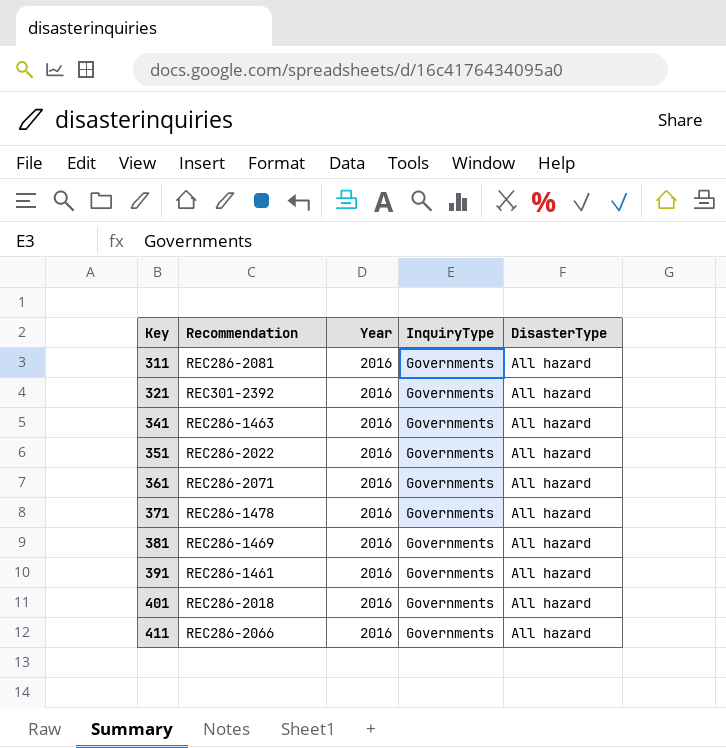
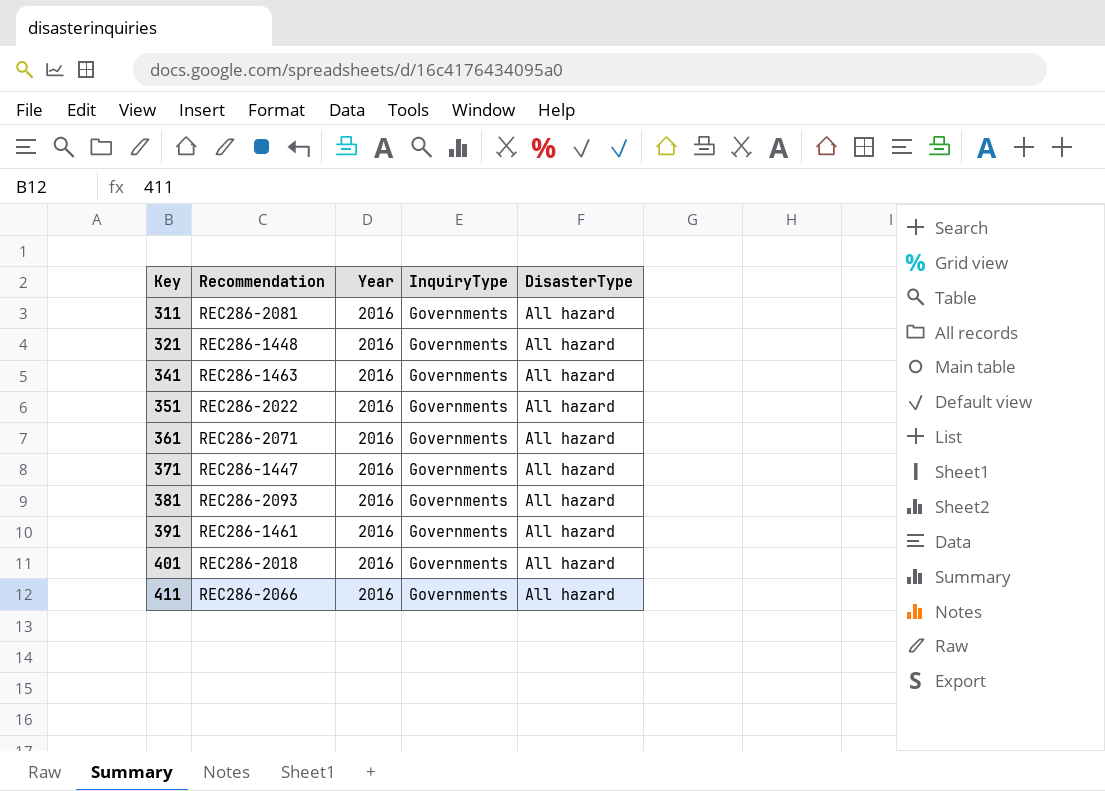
321 | Recommendation: REC301-2392 -> REC286-1448
371 | Recommendation: REC286-1478 -> REC286-1447
381 | Recommendation: REC286-1469 -> REC286-2093

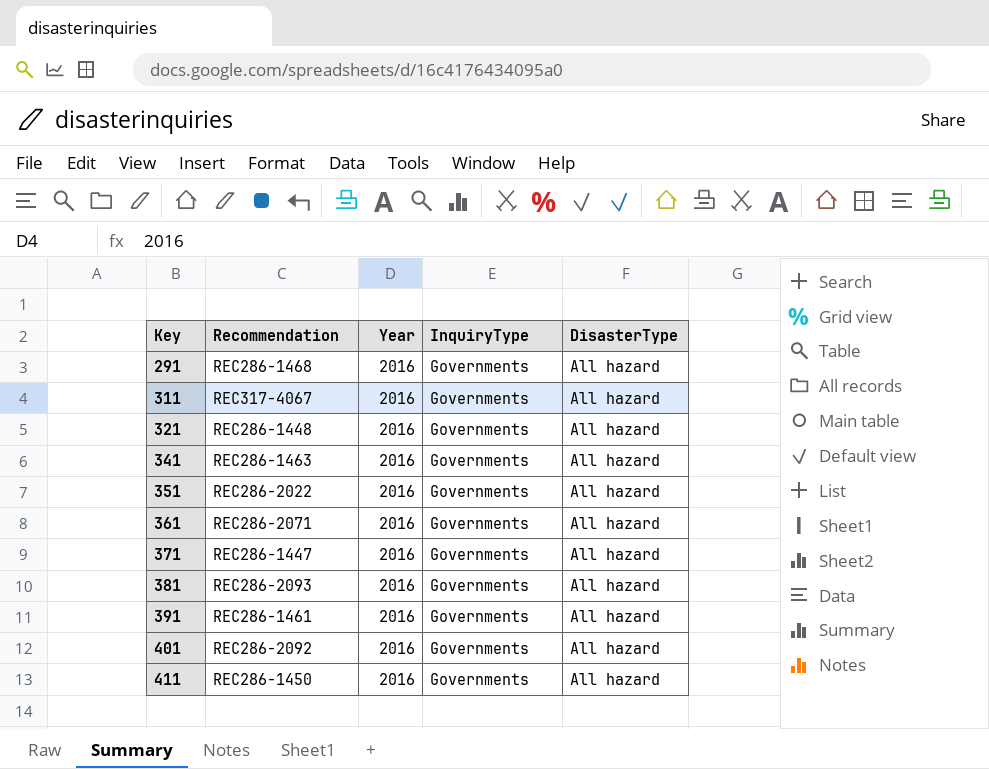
row 291: none -> REC286-1468 | 2016 | Governments | All hazard
311 | Recommendation: REC286-2081 -> REC317-4067
401 | Recommendation: REC286-2018 -> REC286-2092
411 | Recommendation: REC286-2066 -> REC286-1450

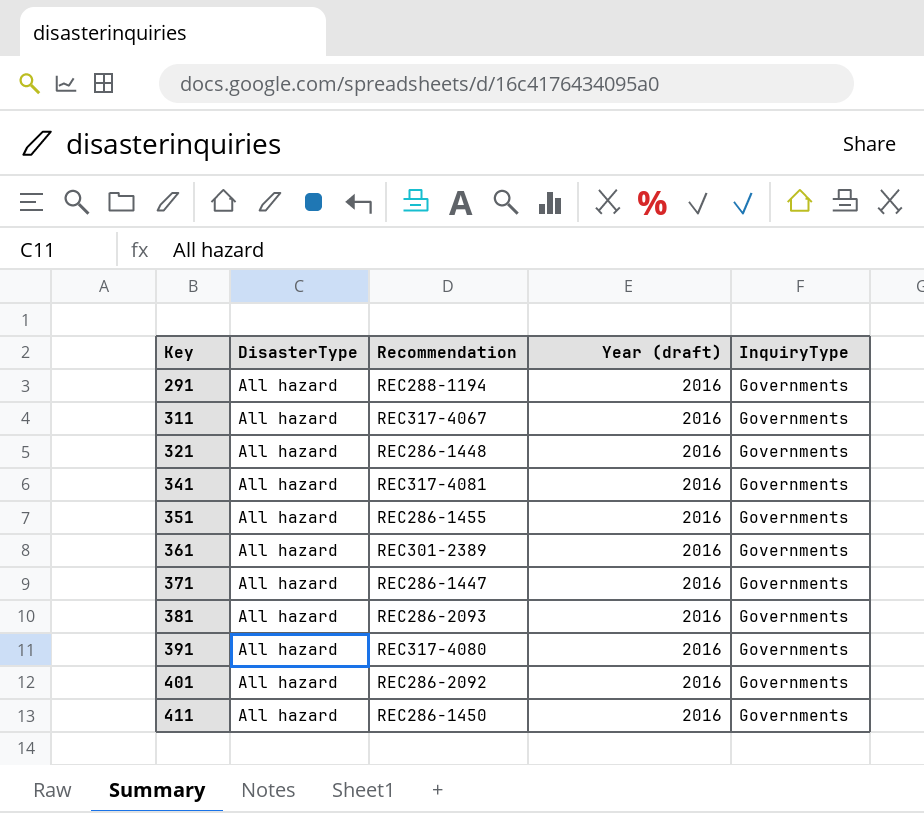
column DisasterType | position: 5 -> 2
column name: Year -> Year (draft)
291 | Recommendation: REC286-1468 -> REC288-1194
341 | Recommendation: REC286-1463 -> REC317-4081
351 | Recommendation: REC286-2022 -> REC286-1455
361 | Recommendation: REC286-2071 -> REC301-2389
391 | Recommendation: REC286-1461 -> REC317-4080

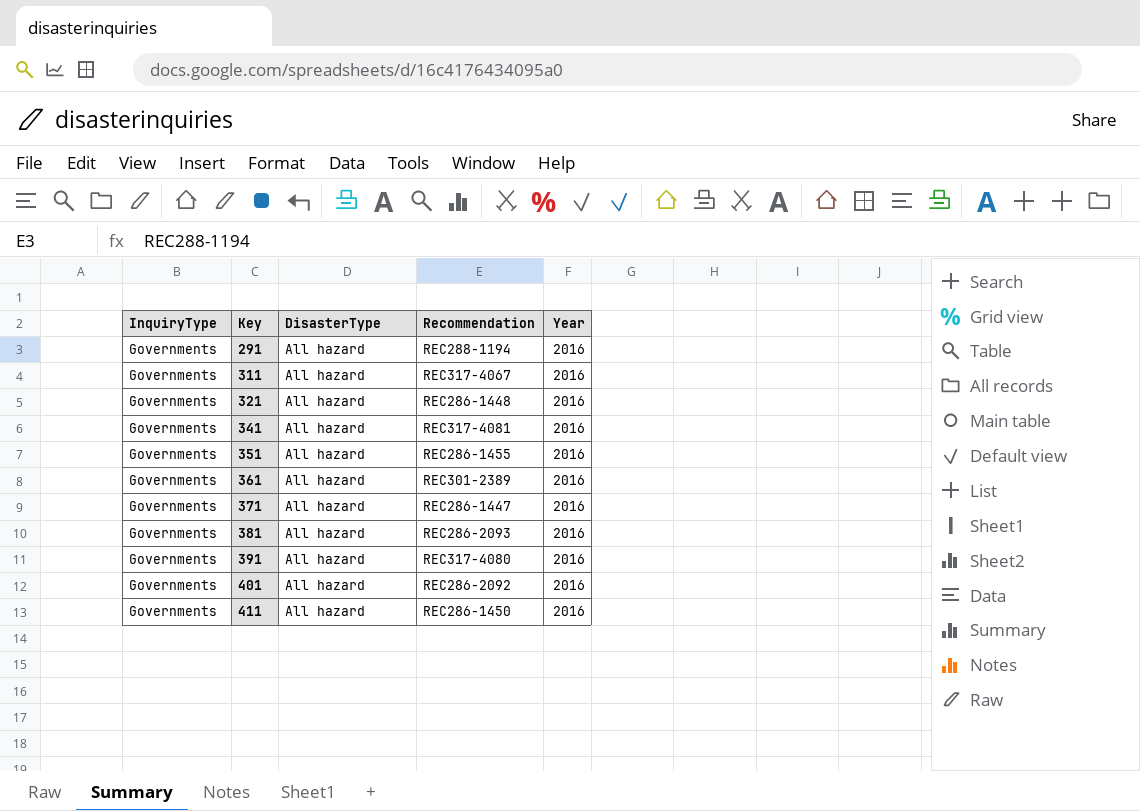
column InquiryType | position: 5 -> 1
column name: Year (draft) -> Year

